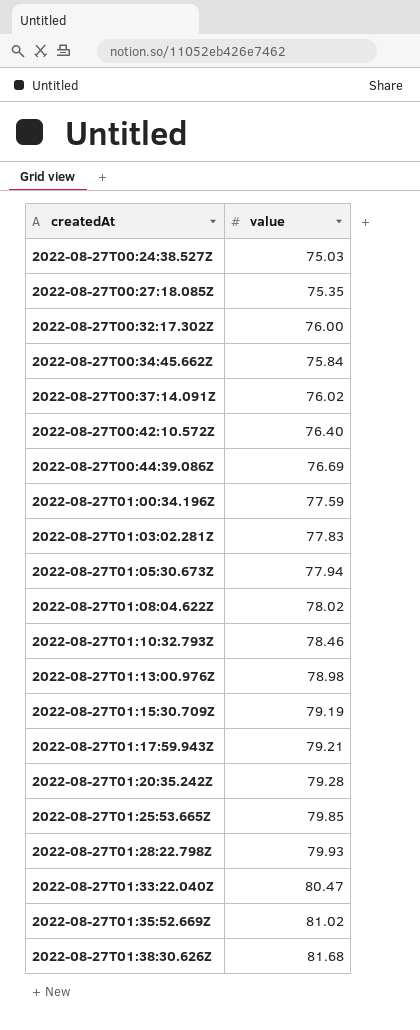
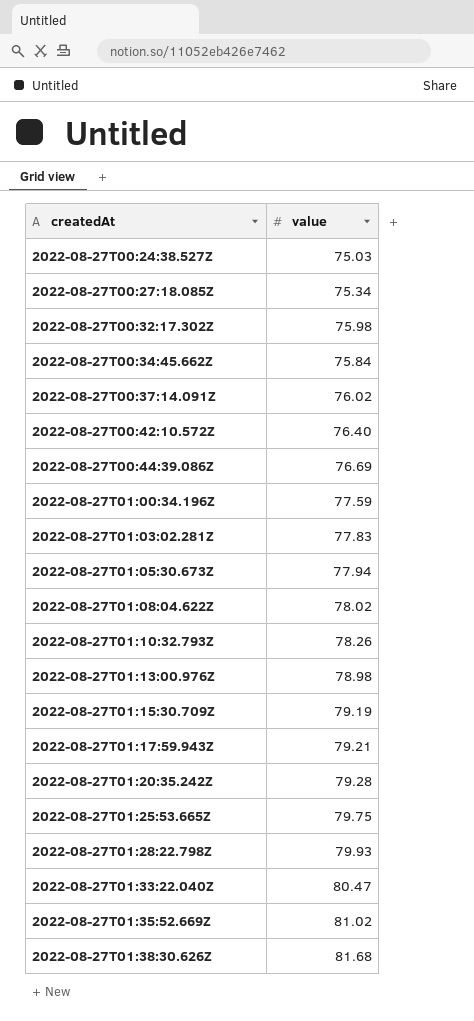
2022-08-27T00:27:18.085Z | value: 75.35 -> 75.34
2022-08-27T00:32:17.302Z | value: 76.00 -> 75.98
2022-08-27T01:10:32.793Z | value: 78.46 -> 78.26
2022-08-27T01:25:53.665Z | value: 79.85 -> 79.75

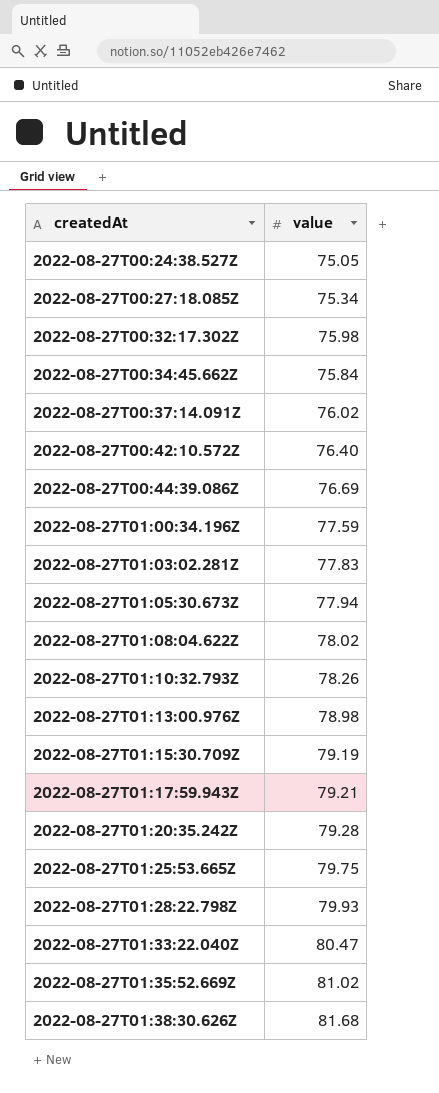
2022-08-27T00:24:38.527Z | value: 75.03 -> 75.05

